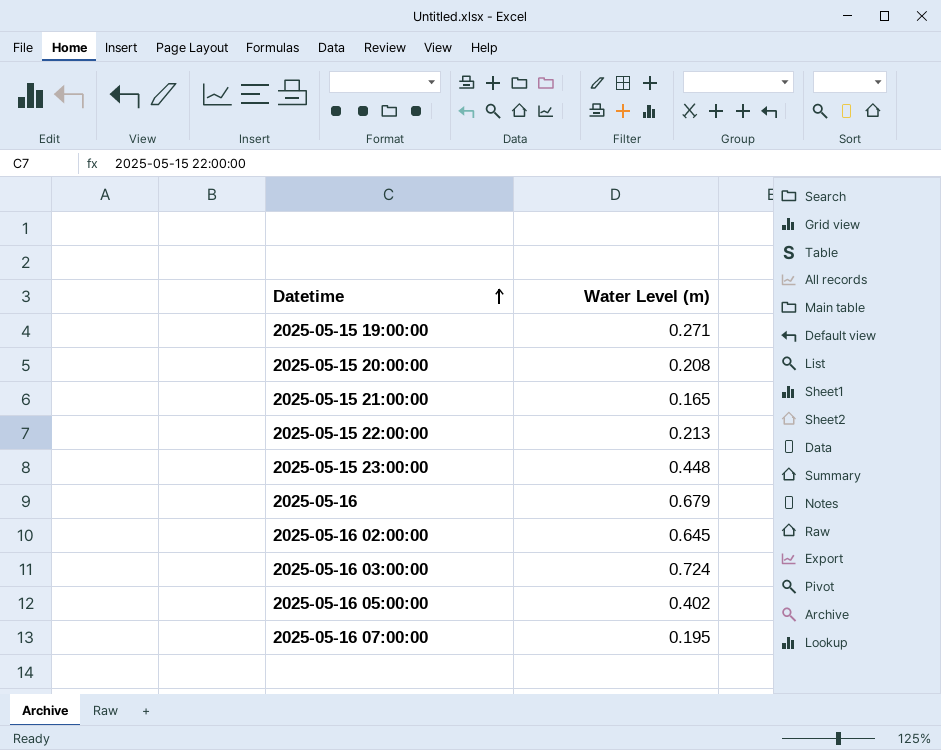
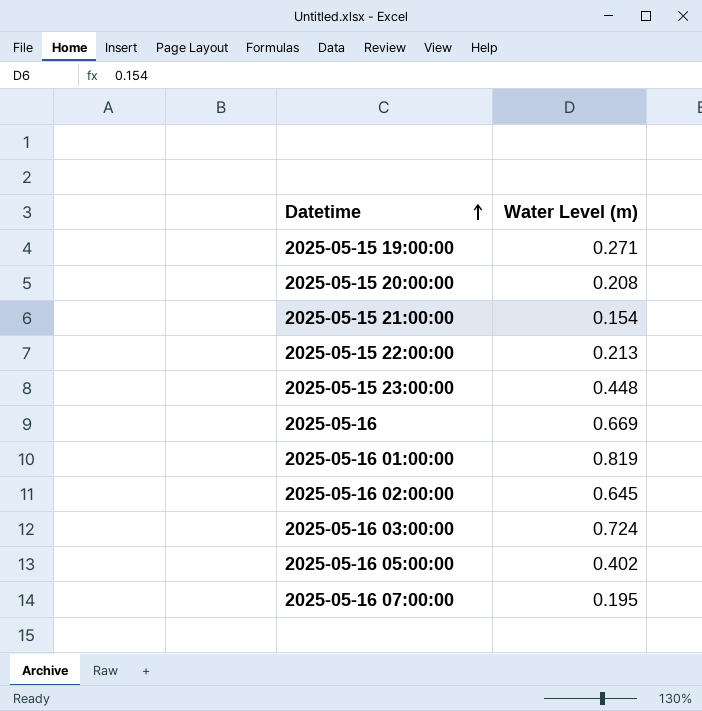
2025-05-15 21:00:00 | Water Level (m): 0.165 -> 0.154
2025-05-16 | Water Level (m): 0.679 -> 0.669
row 2025-05-16 01:00:00: none -> 0.819

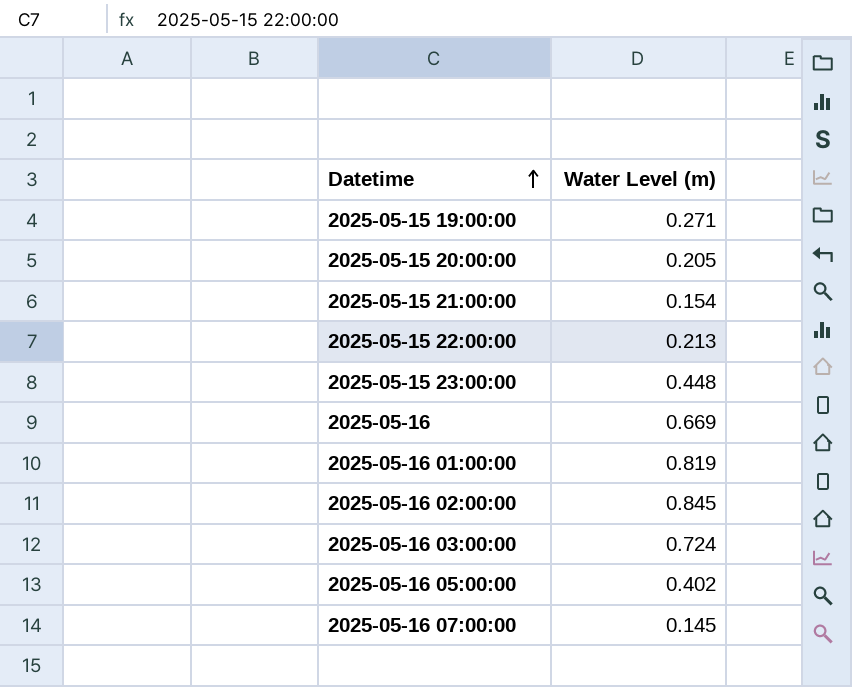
2025-05-15 20:00:00 | Water Level (m): 0.208 -> 0.205
2025-05-16 02:00:00 | Water Level (m): 0.645 -> 0.845
2025-05-16 07:00:00 | Water Level (m): 0.195 -> 0.145

